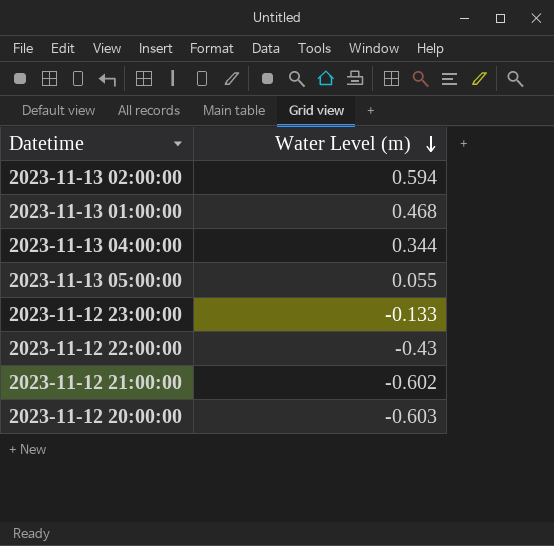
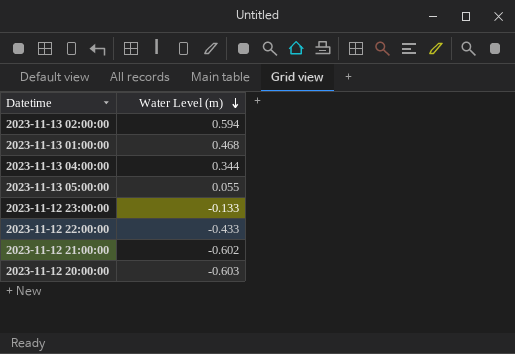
2023-11-12 22:00:00 | Water Level (m): -0.43 -> -0.433

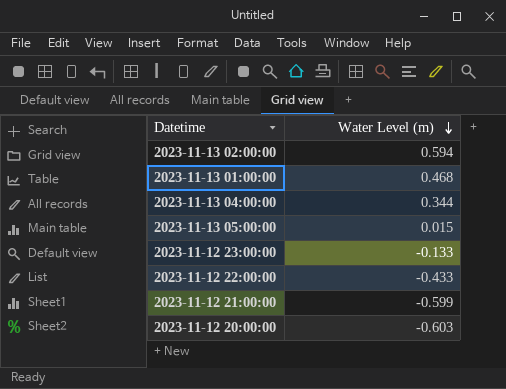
2023-11-13 05:00:00 | Water Level (m): 0.055 -> 0.015
2023-11-12 21:00:00 | Water Level (m): -0.602 -> -0.599

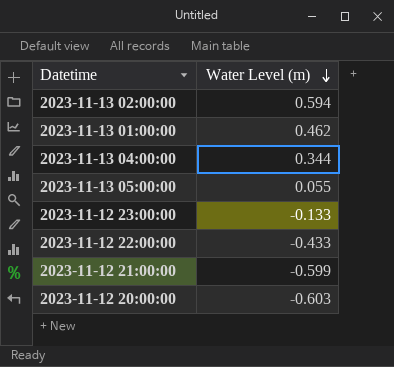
2023-11-13 01:00:00 | Water Level (m): 0.468 -> 0.462
2023-11-13 05:00:00 | Water Level (m): 0.015 -> 0.055

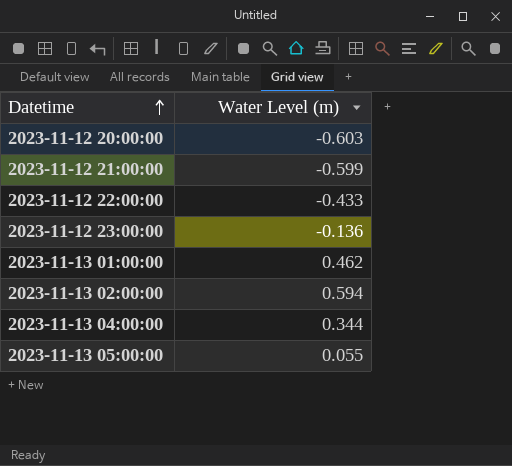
row order: Water Level (m) descending -> Datetime ascending
2023-11-12 23:00:00 | Water Level (m): -0.133 -> -0.136

